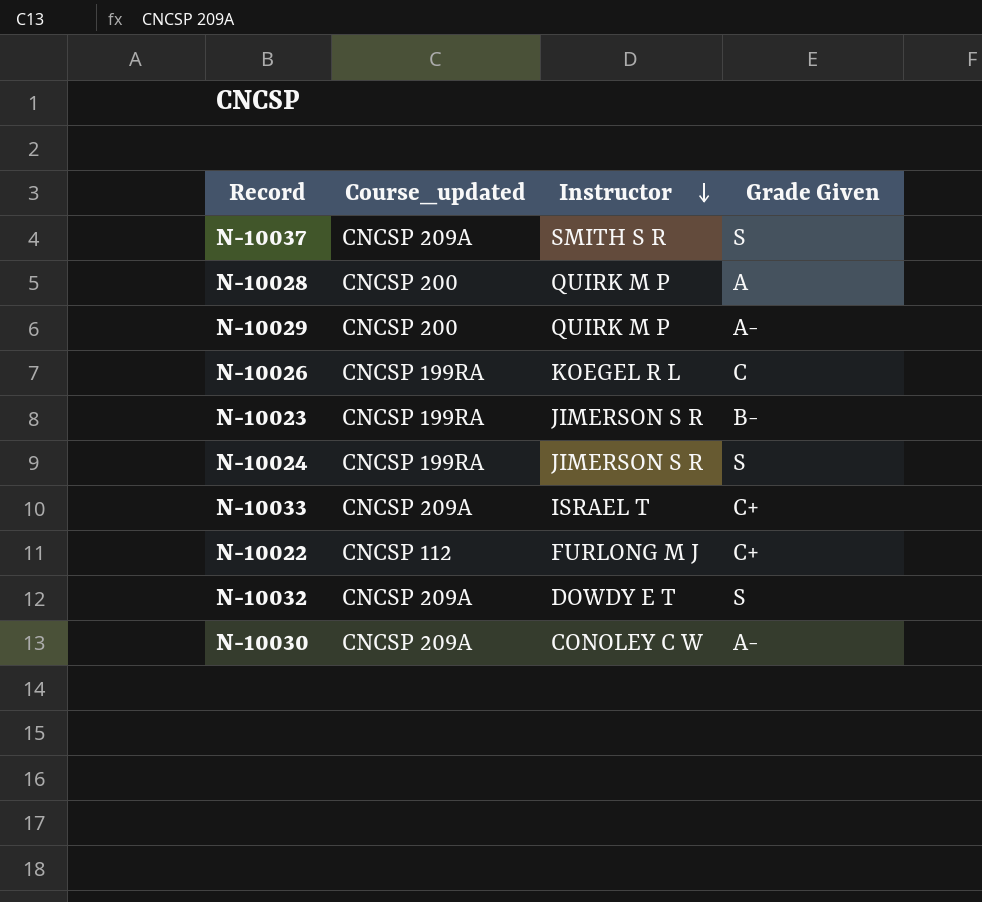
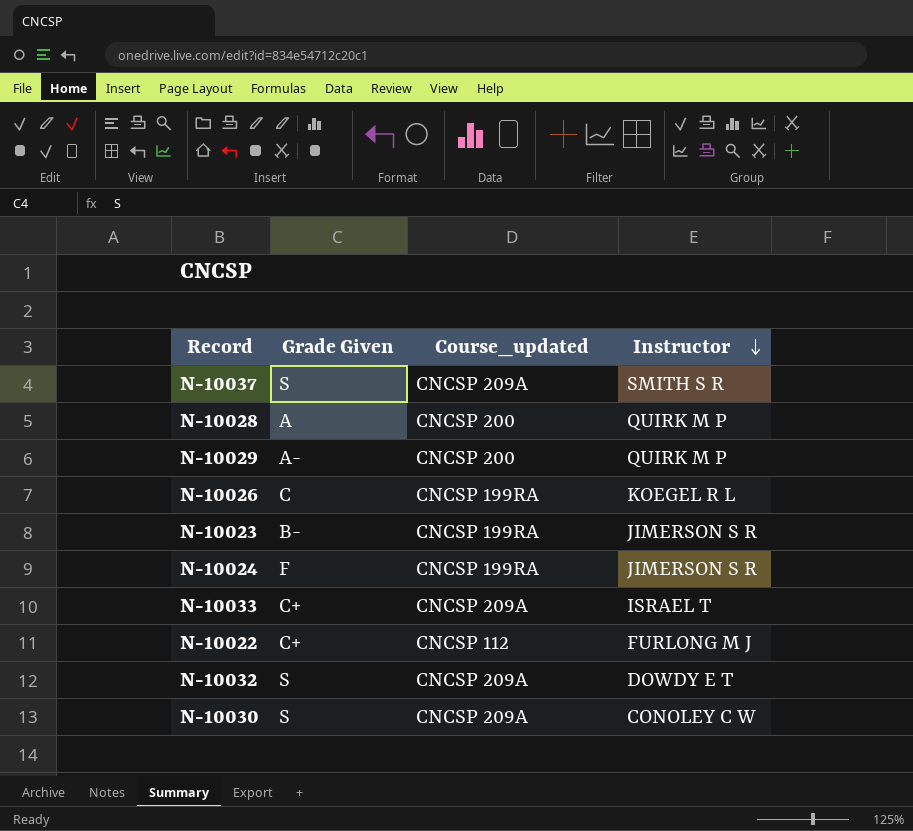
column Grade Given | position: 4 -> 2
N-10024 | Grade Given: S -> F
N-10030 | Grade Given: A- -> S

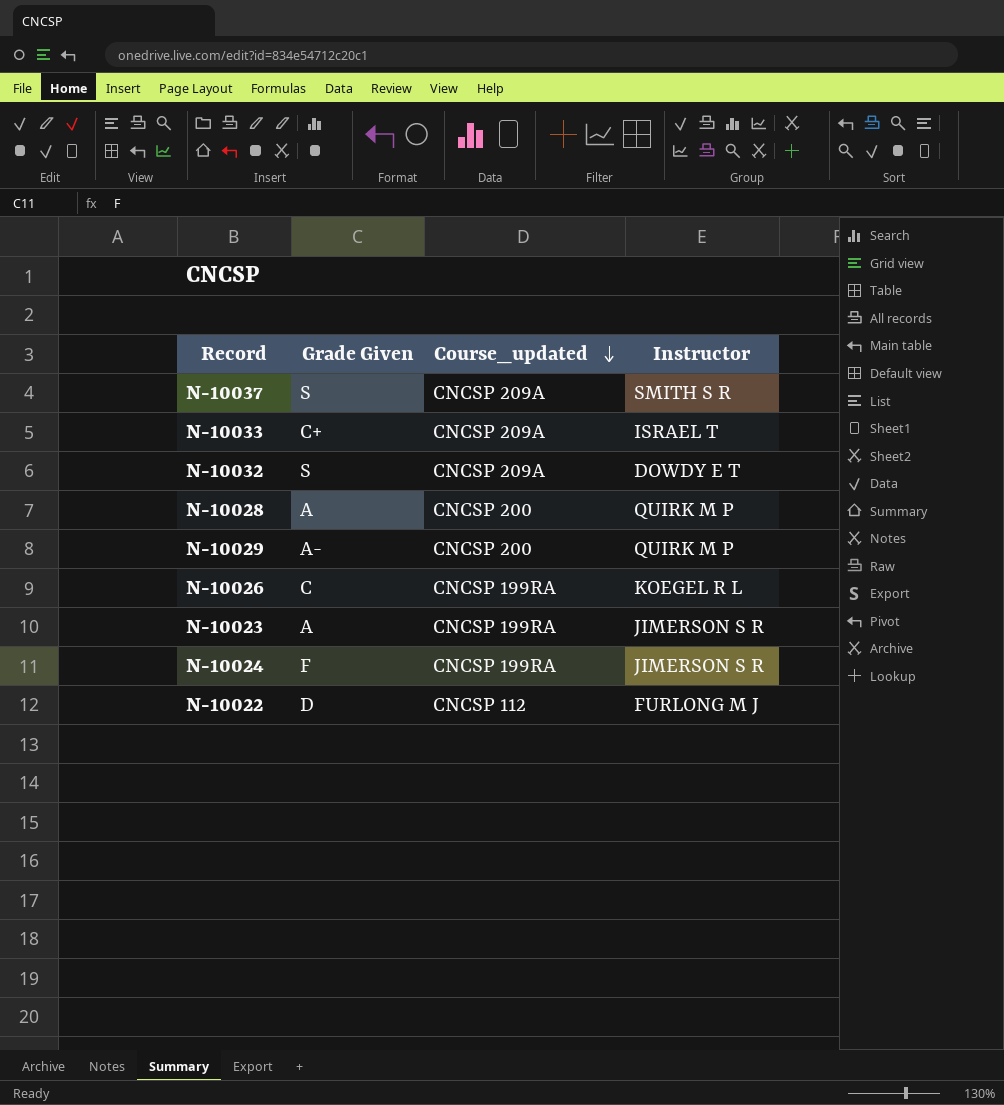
row order: Instructor descending -> Course_updated descending
row N-10030: S | CNCSP 209A | CONOLEY C W -> none
N-10023 | Grade Given: B- -> A
N-10022 | Grade Given: C+ -> D

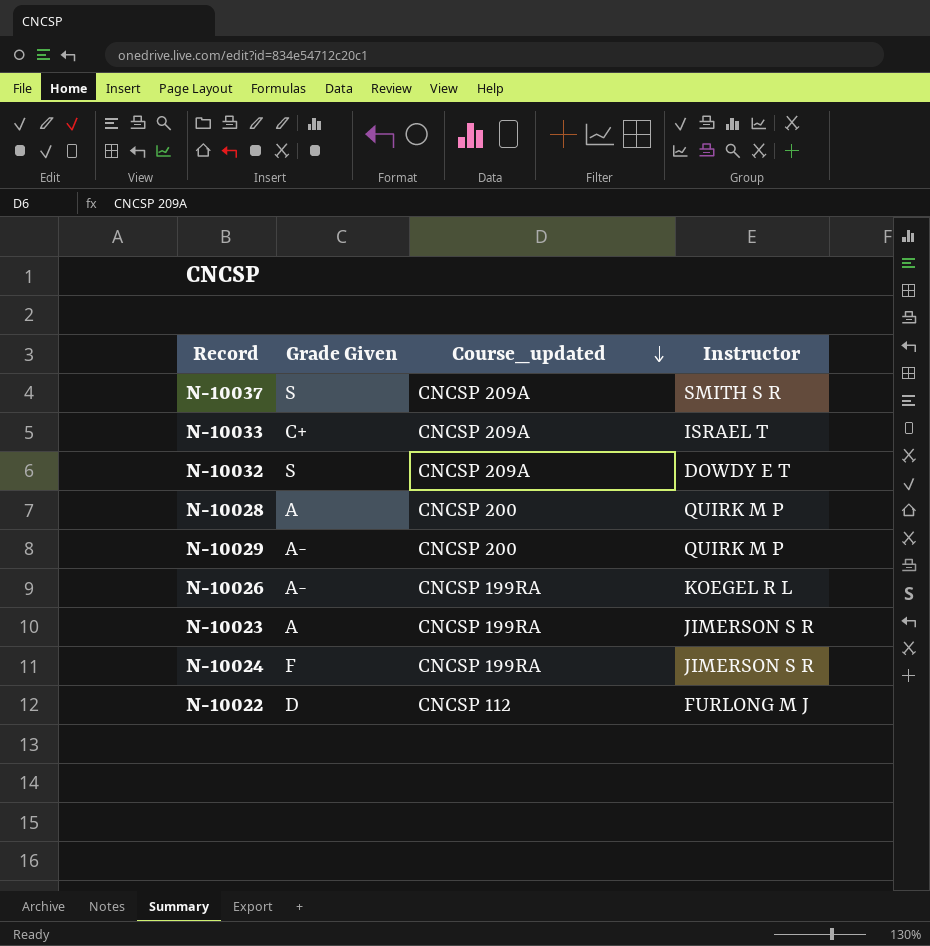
N-10026 | Grade Given: C -> A-

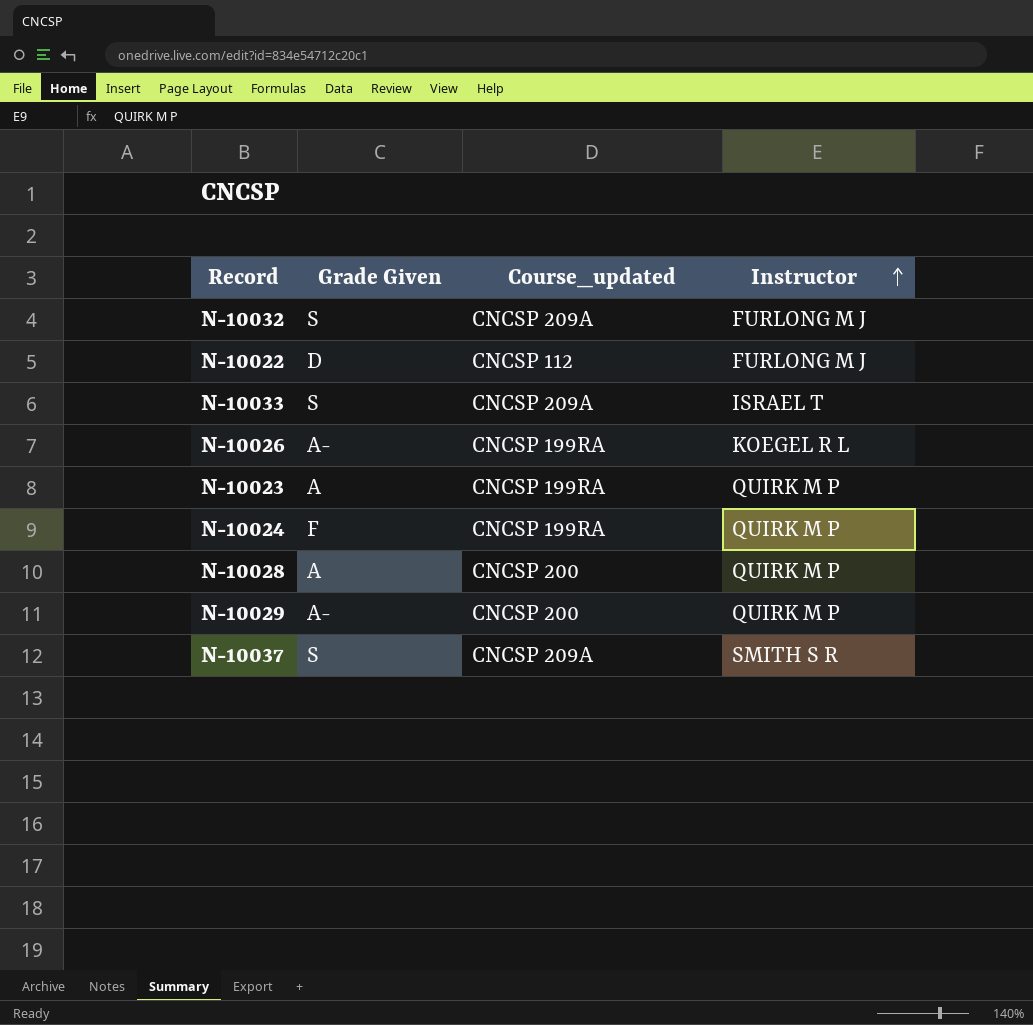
row order: Course_updated descending -> Instructor ascending
N-10032 | Instructor: DOWDY E T -> FURLONG M J
N-10033 | Grade Given: C+ -> S
N-10023 | Instructor: JIMERSON S R -> QUIRK M P
N-10024 | Instructor: JIMERSON S R -> QUIRK M P

